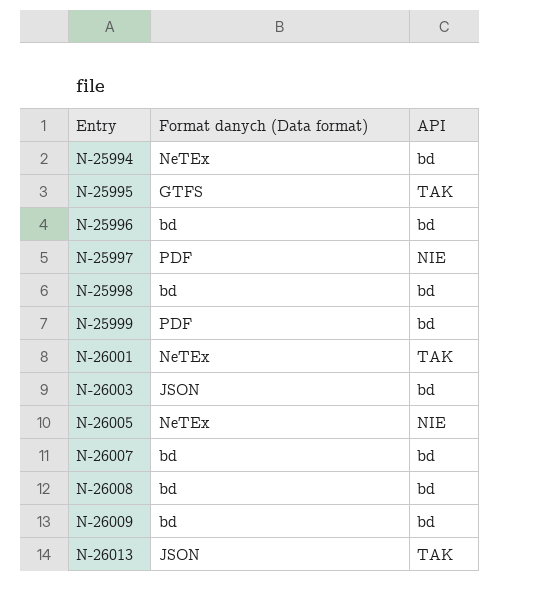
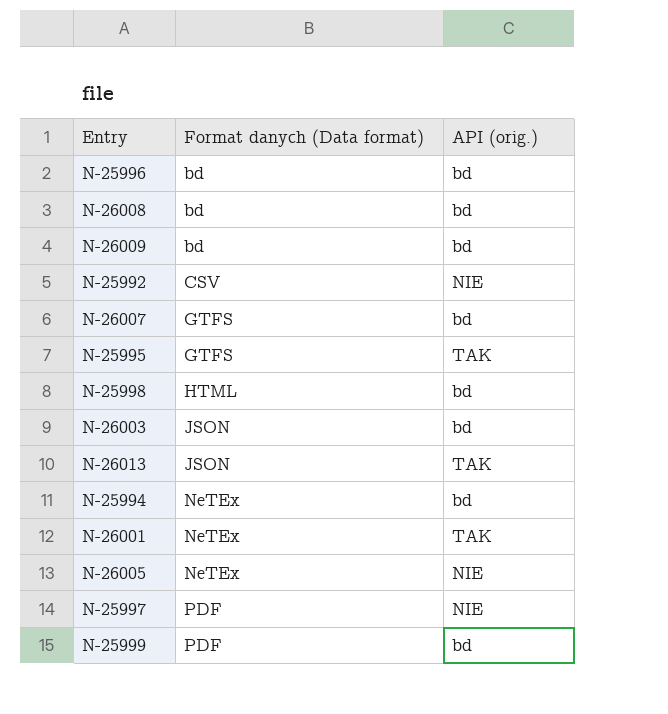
row order: Entry ascending -> Format danych (Data format) ascending
column name: API -> API (orig.)
row N-25992: none -> CSV | NIE
N-26007 | Format danych (Data format): bd -> GTFS
N-25998 | Format danych (Data format): bd -> HTML

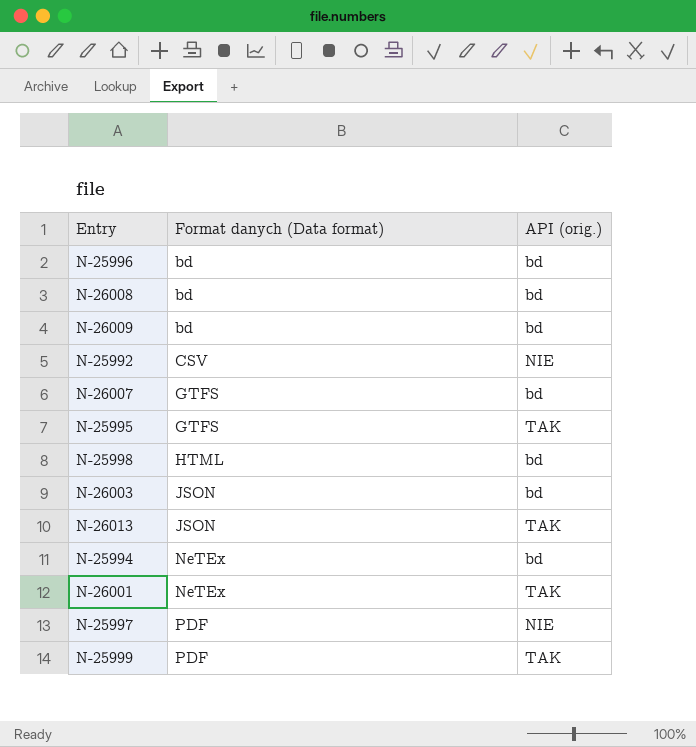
row N-26005: NeTEx | NIE -> none
N-25999 | API (orig.): bd -> TAK

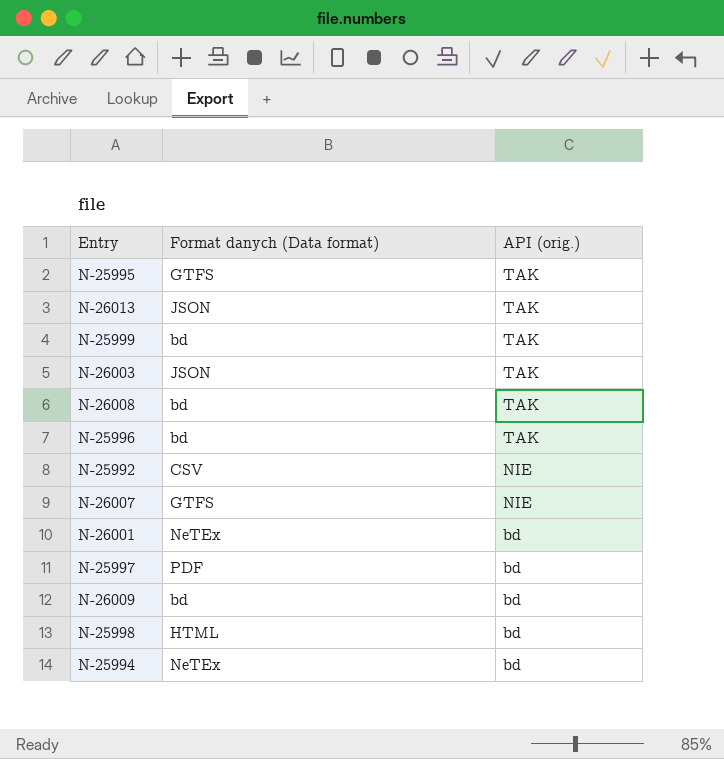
row order: Format danych (Data format) ascending -> API (orig.) descending
N-25999 | Format danych (Data format): PDF -> bd
N-26003 | API (orig.): bd -> TAK
N-26008 | API (orig.): bd -> TAK
N-25996 | API (orig.): bd -> TAK
N-26007 | API (orig.): bd -> NIE
N-26001 | API (orig.): TAK -> bd
N-25997 | API (orig.): NIE -> bd

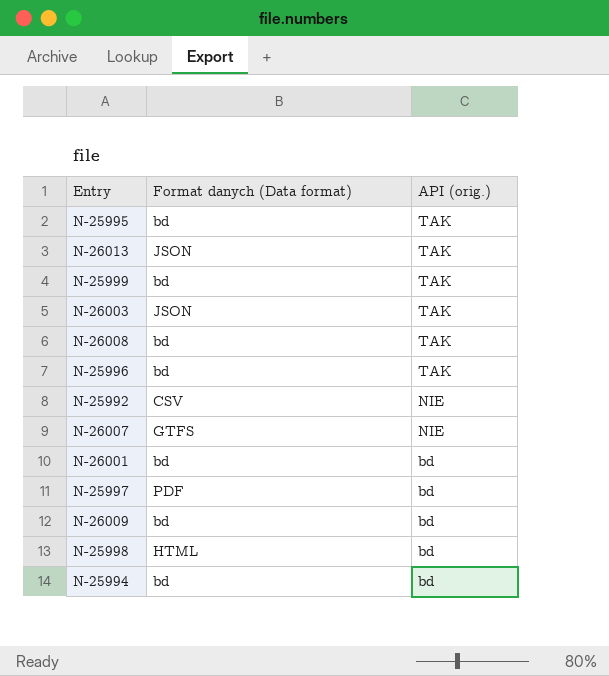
N-25995 | Format danych (Data format): GTFS -> bd
N-26001 | Format danych (Data format): NeTEx -> bd
N-25994 | Format danych (Data format): NeTEx -> bd

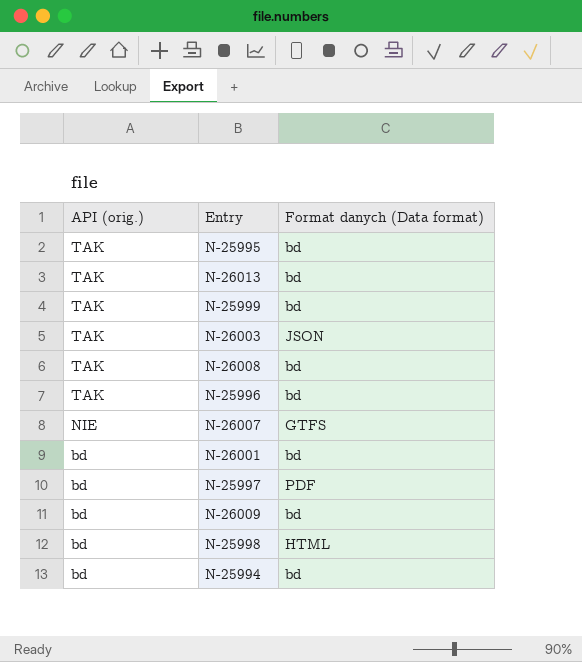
column API (orig.) | position: 3 -> 1
row N-25992: CSV | NIE -> none
N-26013 | Format danych (Data format): JSON -> bd

